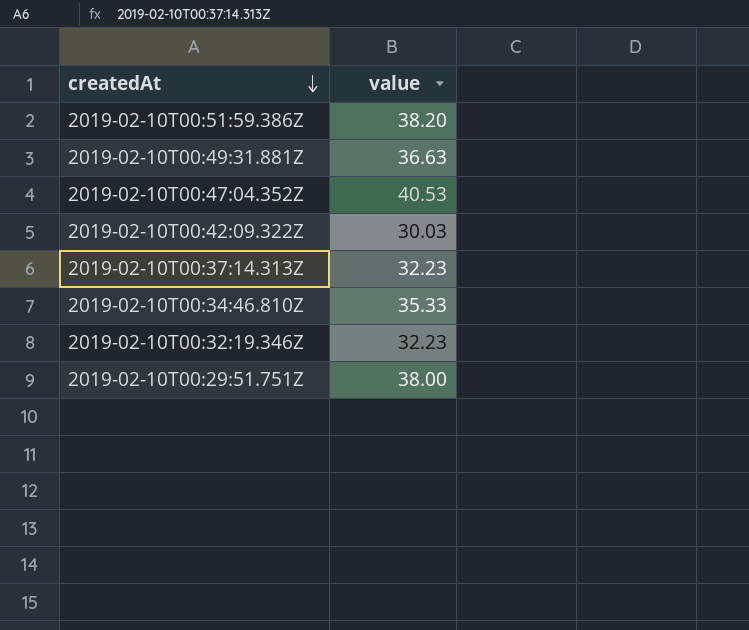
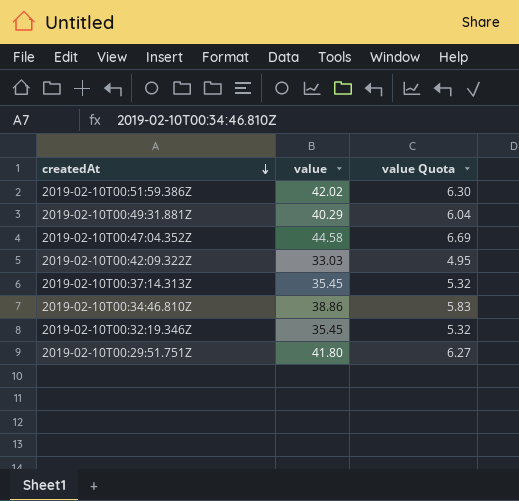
column value Quota | formula: none -> [value] * 0.15
2019-02-10T00:51:59.386Z | value: 38.20 -> 42.02
2019-02-10T00:49:31.881Z | value: 36.63 -> 40.29
2019-02-10T00:47:04.352Z | value: 40.53 -> 44.58
2019-02-10T00:42:09.322Z | value: 30.03 -> 33.03
2019-02-10T00:37:14.313Z | value: 32.23 -> 35.45
2019-02-10T00:34:46.810Z | value: 35.33 -> 38.86
2019-02-10T00:32:19.346Z | value: 32.23 -> 35.45
2019-02-10T00:29:51.751Z | value: 38.00 -> 41.80

